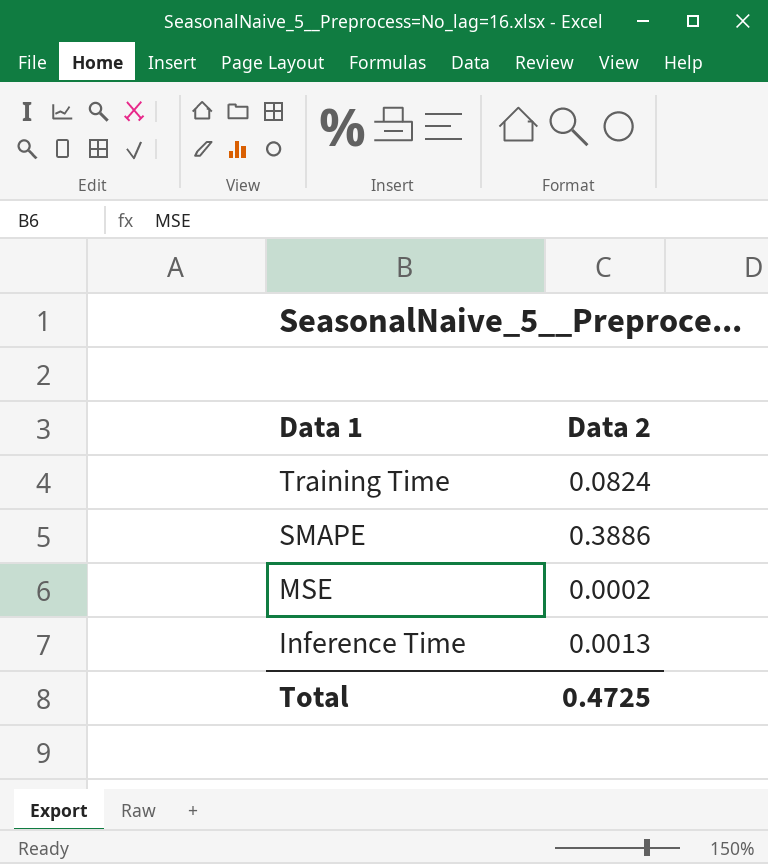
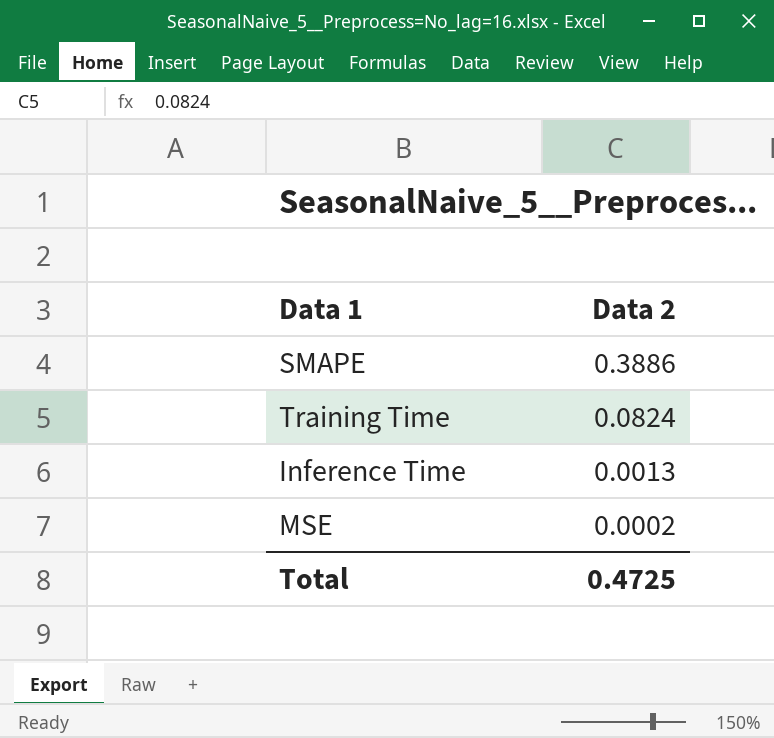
row order: Data 1 descending -> Data 2 descending

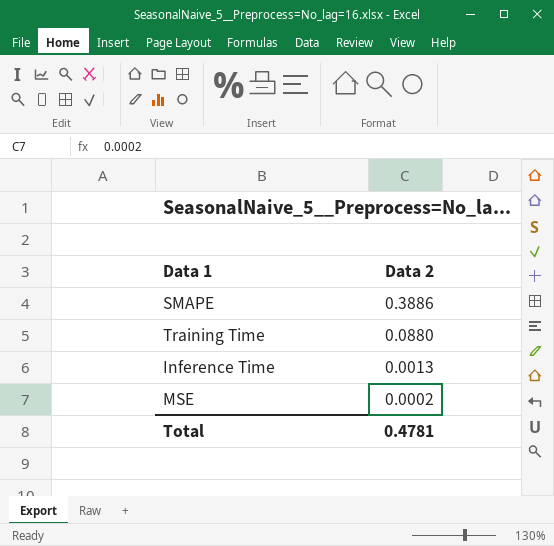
Training Time | Data 2: 0.0824 -> 0.0880
Total | Data 2: 0.4725 -> 0.4781

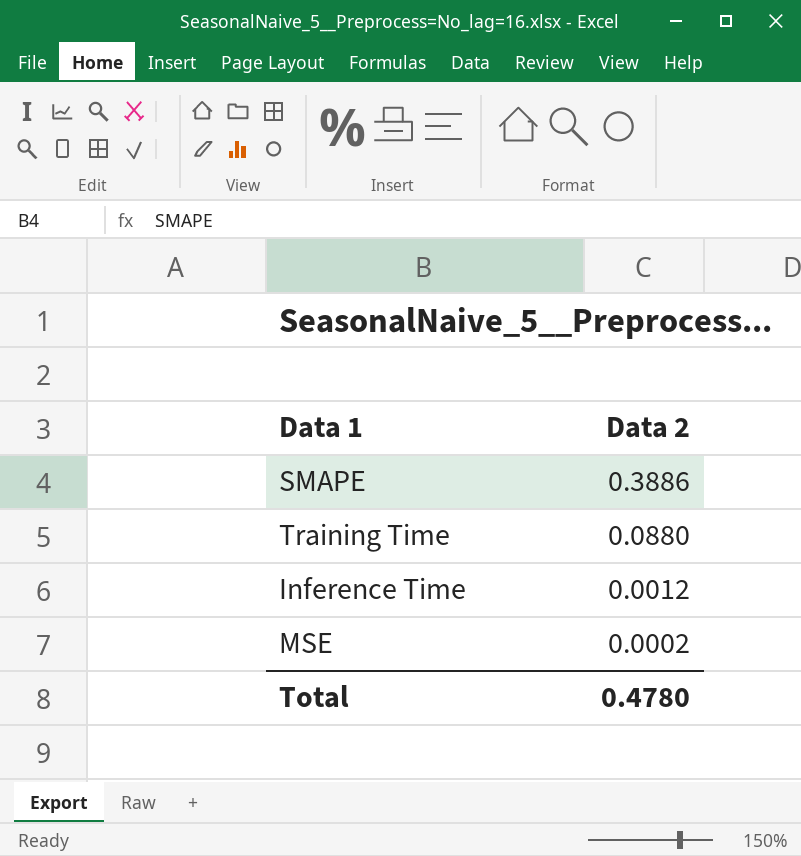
Inference Time | Data 2: 0.0013 -> 0.0012
Total | Data 2: 0.4781 -> 0.4780

